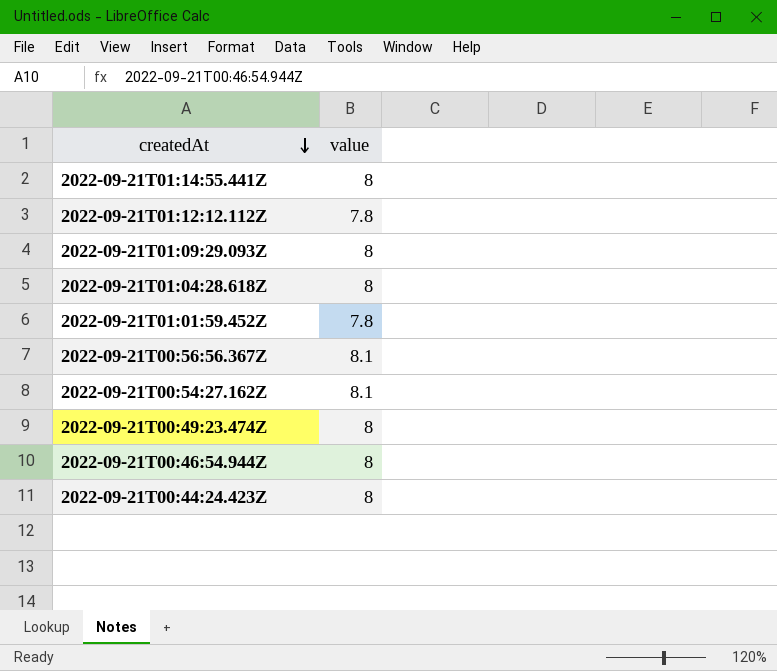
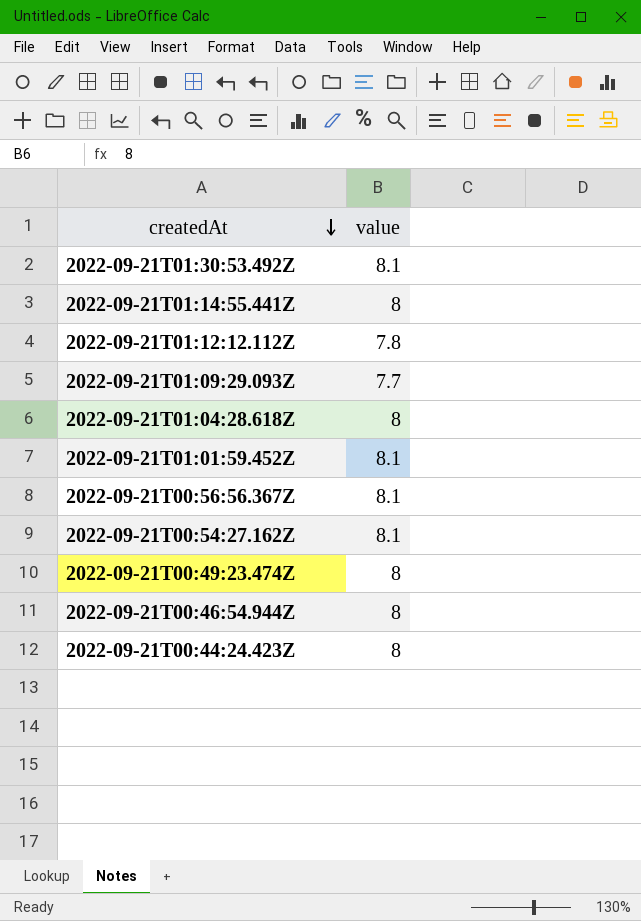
row 2022-09-21T01:30:53.492Z: none -> 8.1
2022-09-21T01:09:29.093Z | value: 8 -> 7.7
2022-09-21T01:01:59.452Z | value: 7.8 -> 8.1

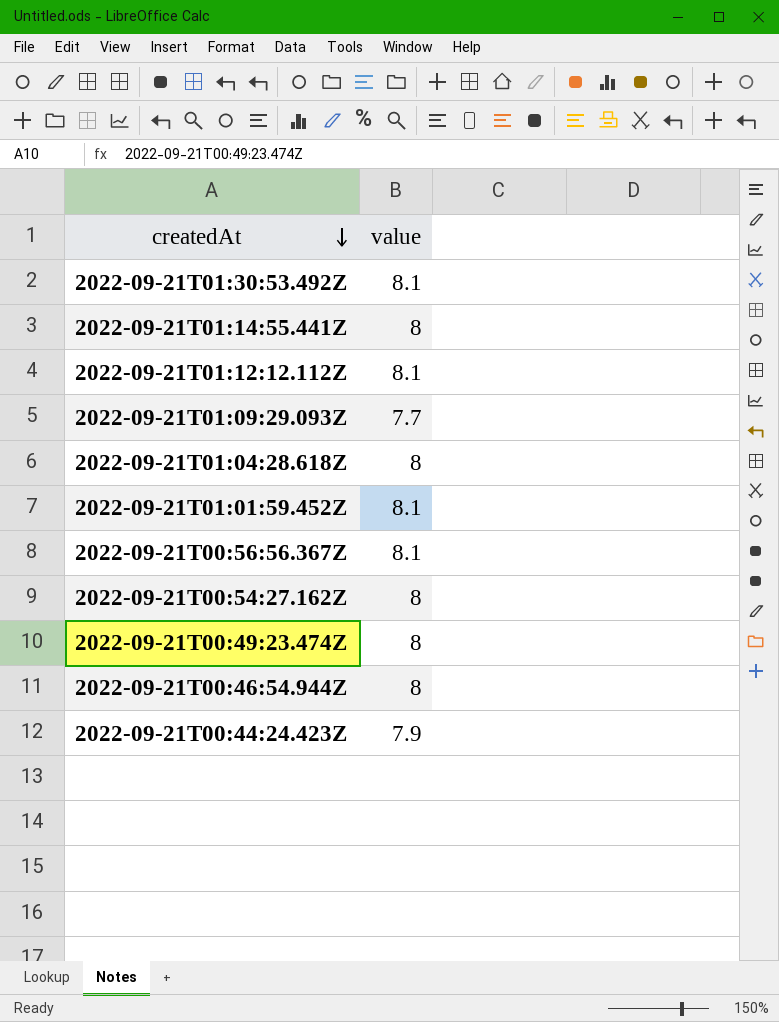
2022-09-21T01:12:12.112Z | value: 7.8 -> 8.1
2022-09-21T00:54:27.162Z | value: 8.1 -> 8
2022-09-21T00:44:24.423Z | value: 8 -> 7.9

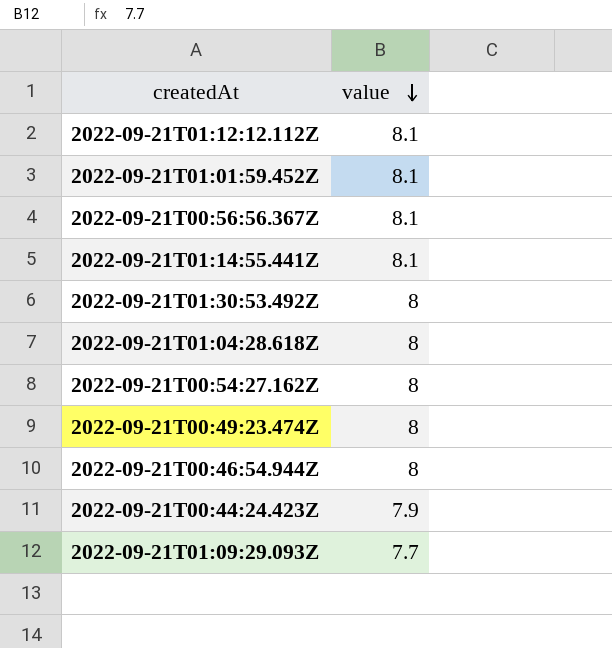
row order: createdAt descending -> value descending
2022-09-21T01:14:55.441Z | value: 8 -> 8.1
2022-09-21T01:30:53.492Z | value: 8.1 -> 8

